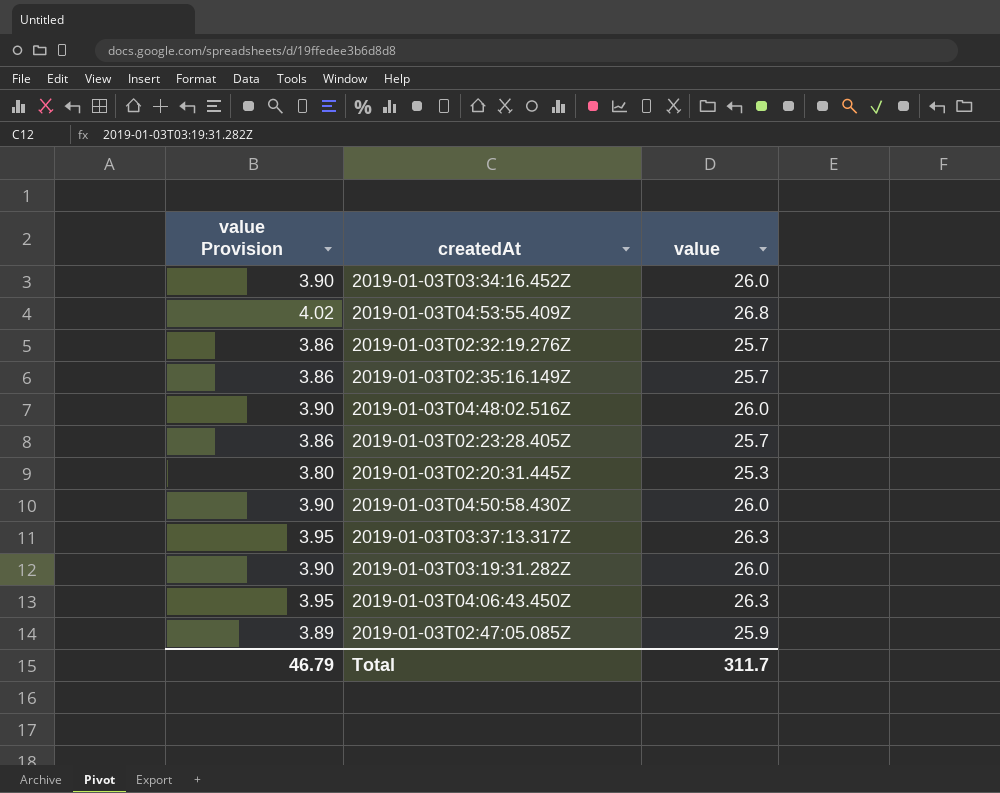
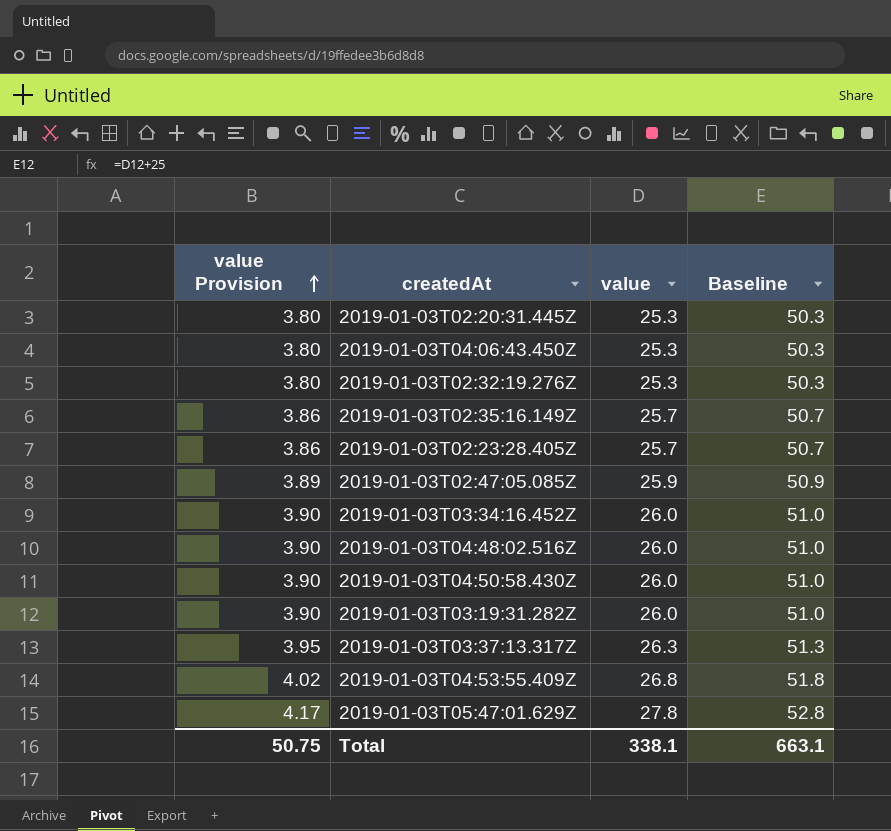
row order: none -> value Provision ascending
column Baseline | formula: none -> [value] + 25
2019-01-03T04:06:43.450Z | value Provision: 3.95 -> 3.80
2019-01-03T04:06:43.450Z | value: 26.3 -> 25.3
2019-01-03T02:32:19.276Z | value Provision: 3.86 -> 3.80
2019-01-03T02:32:19.276Z | value: 25.7 -> 25.3
row 2019-01-03T05:47:01.629Z: none -> 4.17 | 27.8 | 52.8
Total | value Provision: 46.79 -> 50.75
Total | value: 311.7 -> 338.1

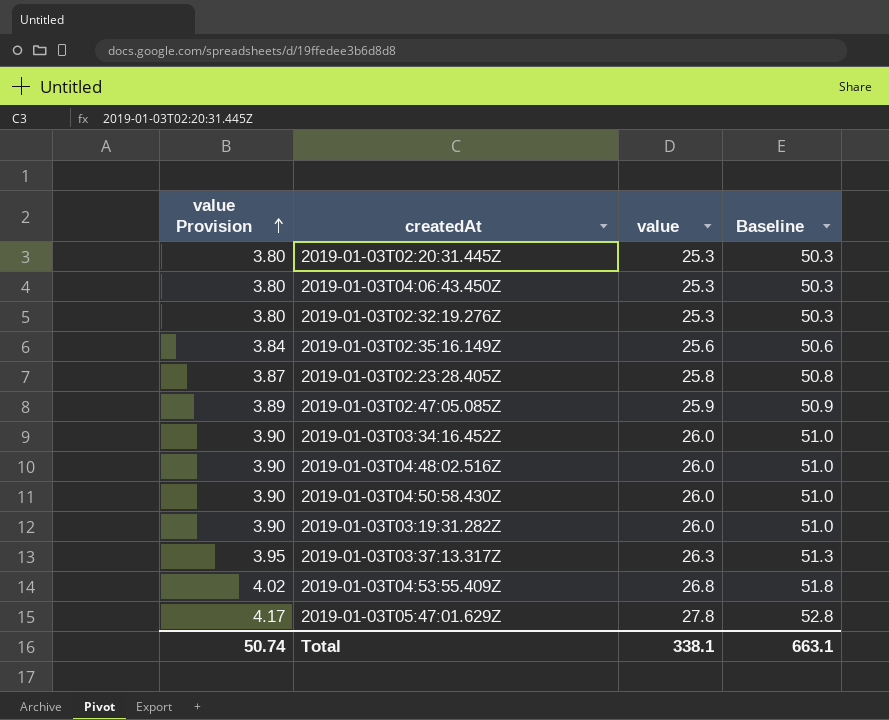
2019-01-03T02:35:16.149Z | value Provision: 3.86 -> 3.84
2019-01-03T02:35:16.149Z | value: 25.7 -> 25.6
2019-01-03T02:35:16.149Z | Baseline: 50.7 -> 50.6
2019-01-03T02:23:28.405Z | value Provision: 3.86 -> 3.87
2019-01-03T02:23:28.405Z | value: 25.7 -> 25.8
2019-01-03T02:23:28.405Z | Baseline: 50.7 -> 50.8
Total | value Provision: 50.75 -> 50.74

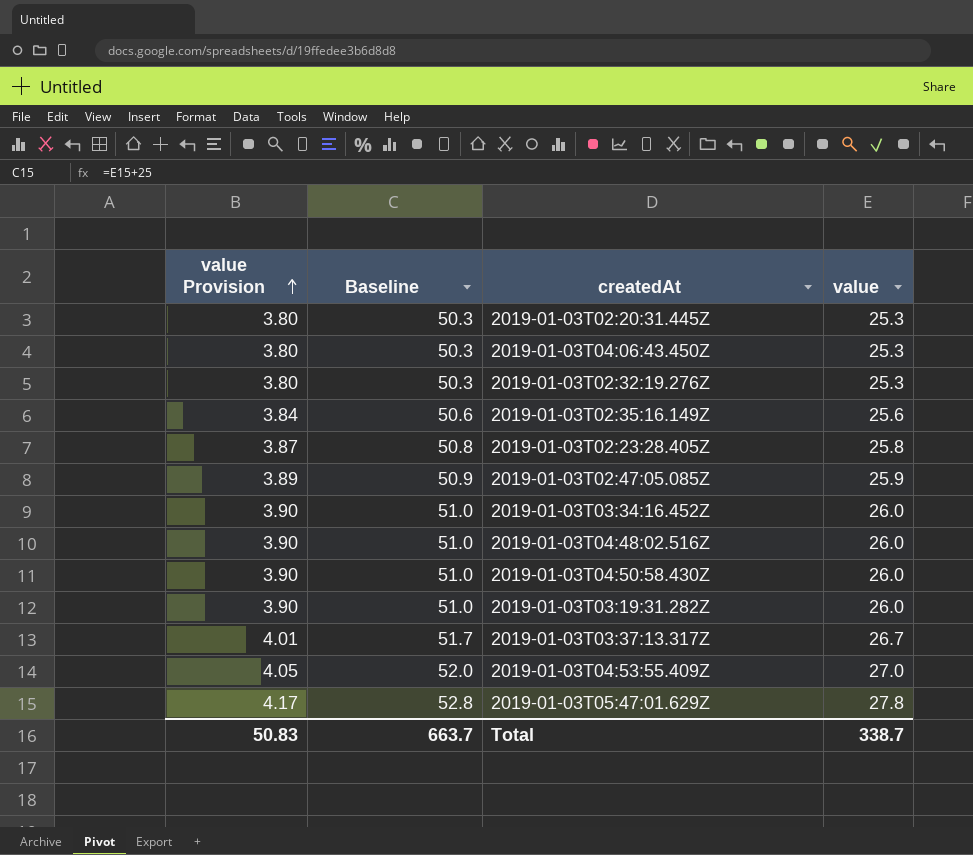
column Baseline | position: 4 -> 2
2019-01-03T03:37:13.317Z | value Provision: 3.95 -> 4.01
2019-01-03T03:37:13.317Z | Baseline: 51.3 -> 51.7
2019-01-03T03:37:13.317Z | value: 26.3 -> 26.7
2019-01-03T04:53:55.409Z | value Provision: 4.02 -> 4.05
2019-01-03T04:53:55.409Z | Baseline: 51.8 -> 52.0
2019-01-03T04:53:55.409Z | value: 26.8 -> 27.0
Total | value Provision: 50.74 -> 50.83
Total | Baseline: 663.1 -> 663.7
Total | value: 338.1 -> 338.7

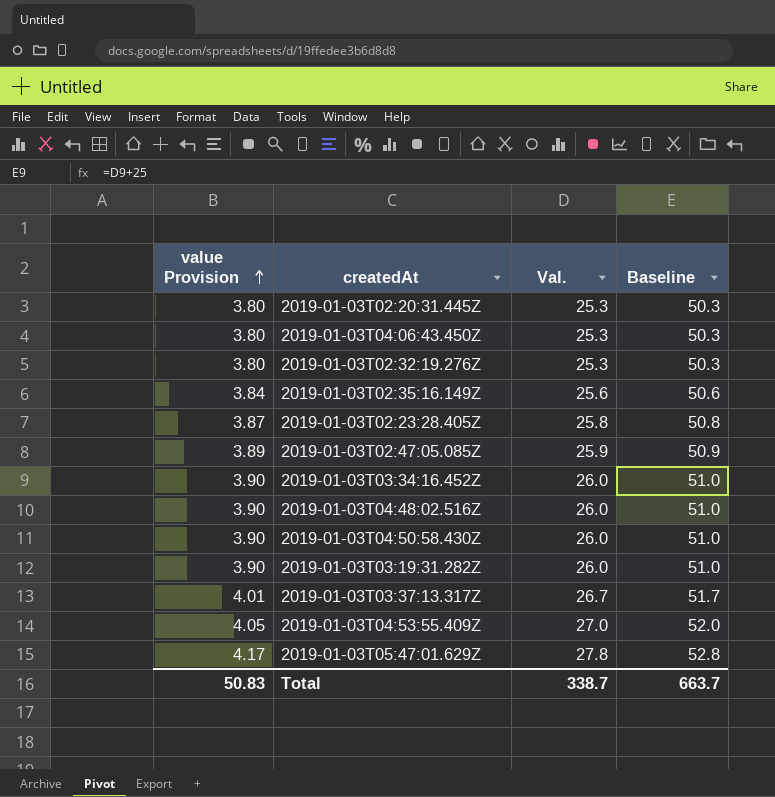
column name: value -> Val.
column Baseline | position: 2 -> 4

